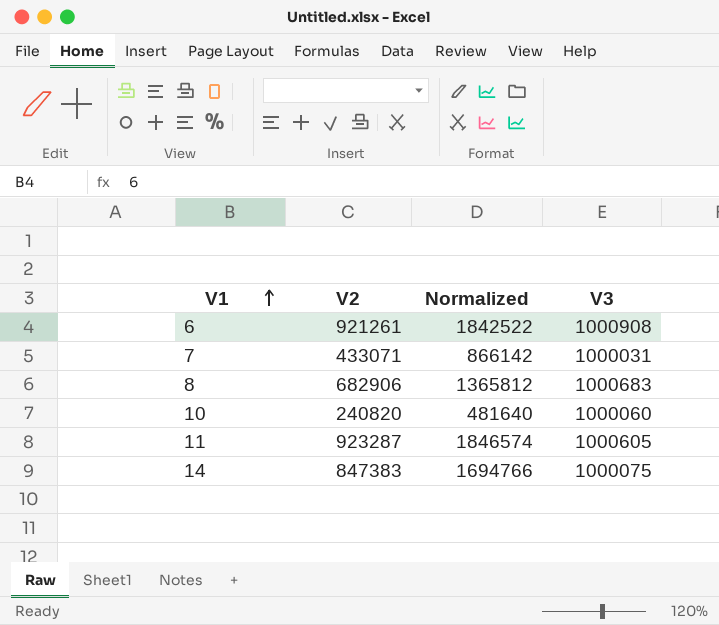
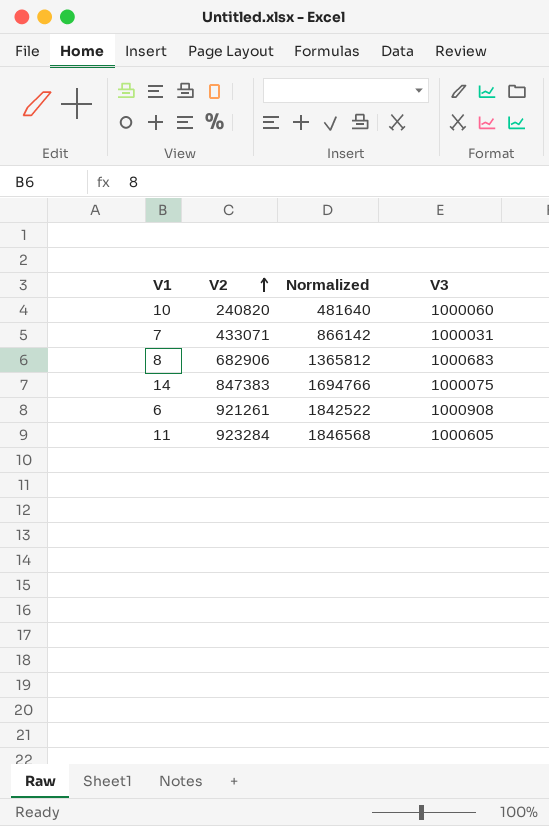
row order: V1 ascending -> V2 ascending
11 | V2: 923287 -> 923284
11 | Normalized: 1846574 -> 1846568

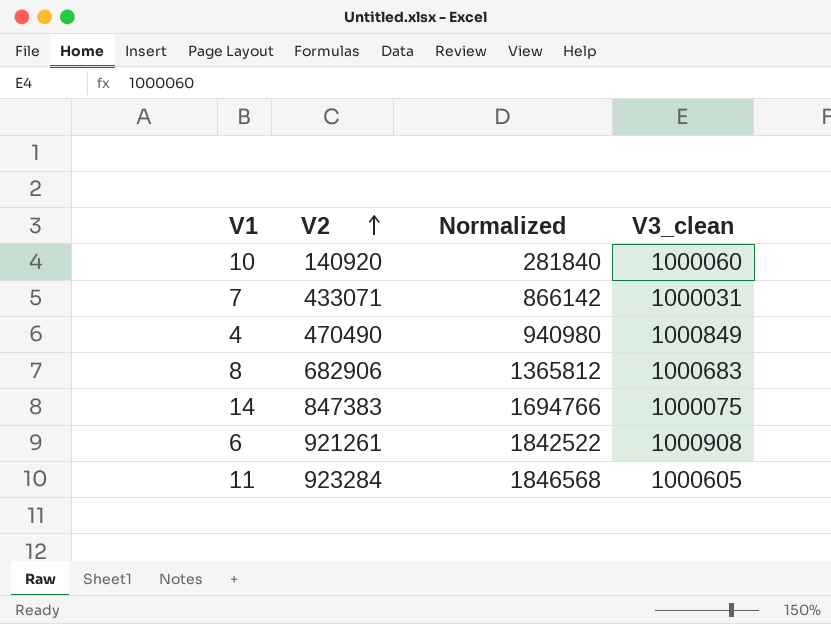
column name: V3 -> V3_clean
10 | V2: 240820 -> 140920
10 | Normalized: 481640 -> 281840
row 4: none -> 470490 | 940980 | 1000849

